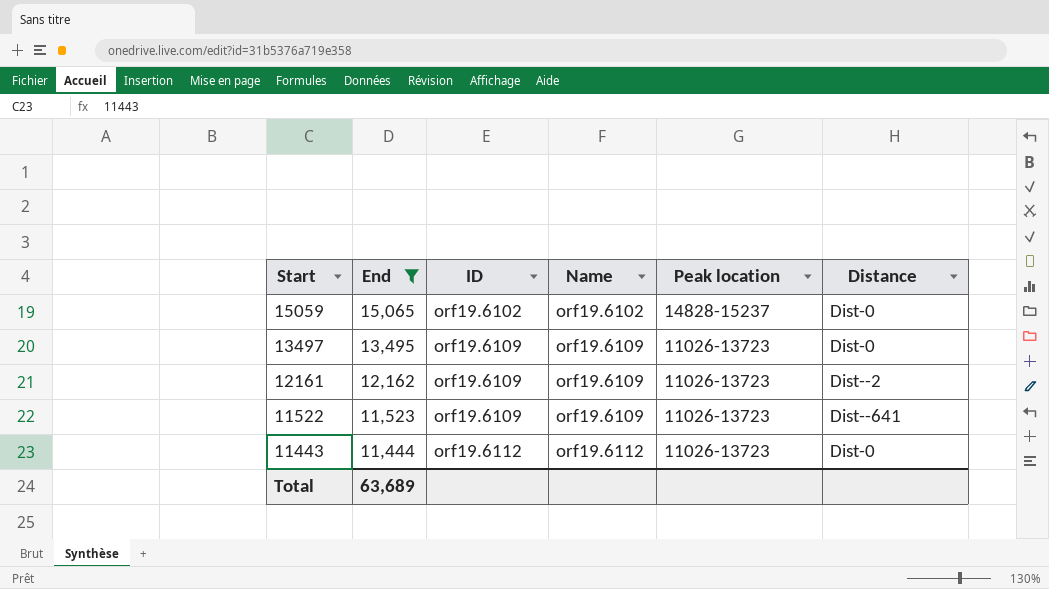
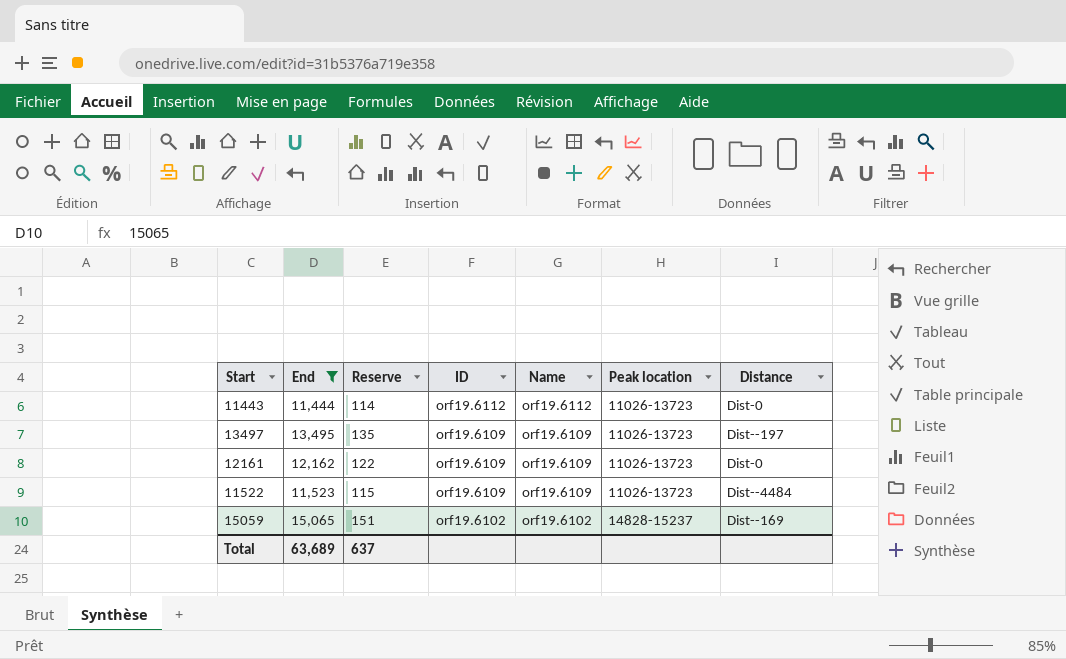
row order: Start descending -> ID descending
column Reserve | formula: none -> [End] * 0.01
13497 | Distance: Dist-0 -> Dist--197
12161 | Distance: Dist--2 -> Dist-0
11522 | Distance: Dist--641 -> Dist--4484
15059 | Distance: Dist-0 -> Dist--169

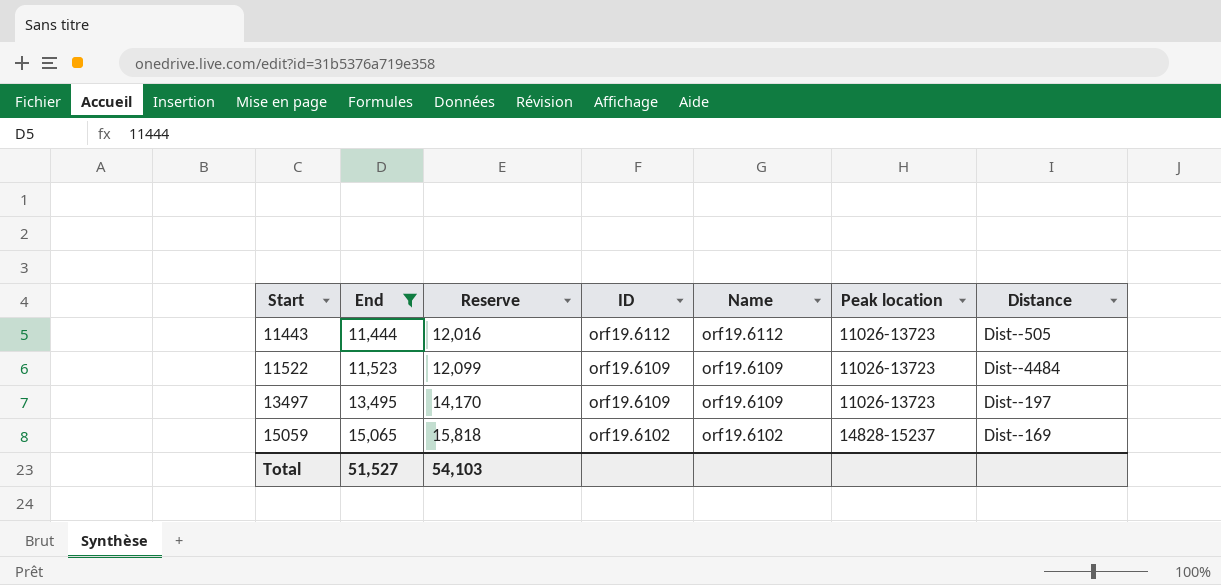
row order: ID descending -> Start ascending
column Reserve | formula: [End] * 0.01 -> [End] * 1.05
row 12161: 12,162 | 122 | orf19.6109 | orf19.6109 | 11026-13723 | Dist-0 -> none
11443 | Distance: Dist-0 -> Dist--505
Total | End: 63,689 -> 51,527
Total | Reserve: 637 -> 54,103

